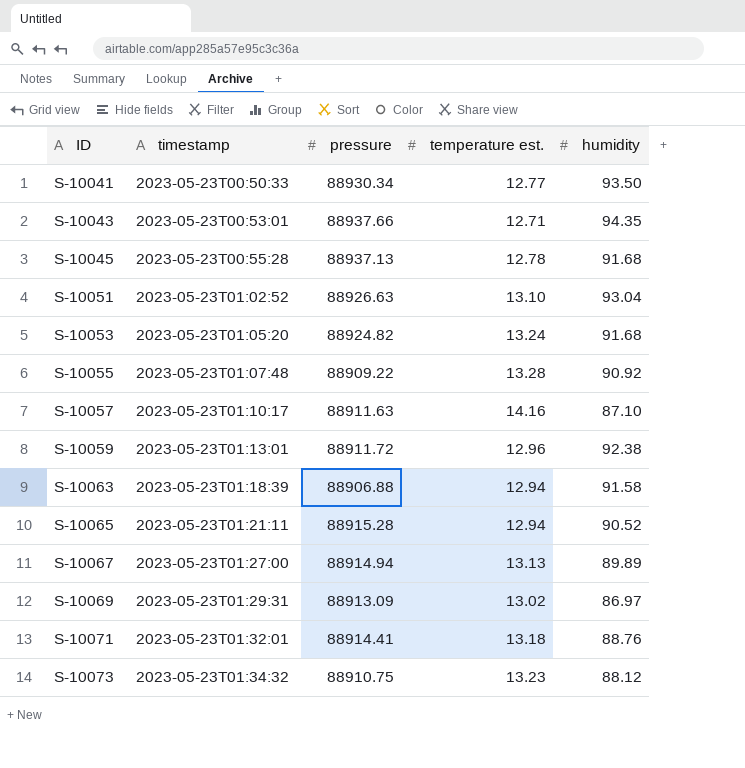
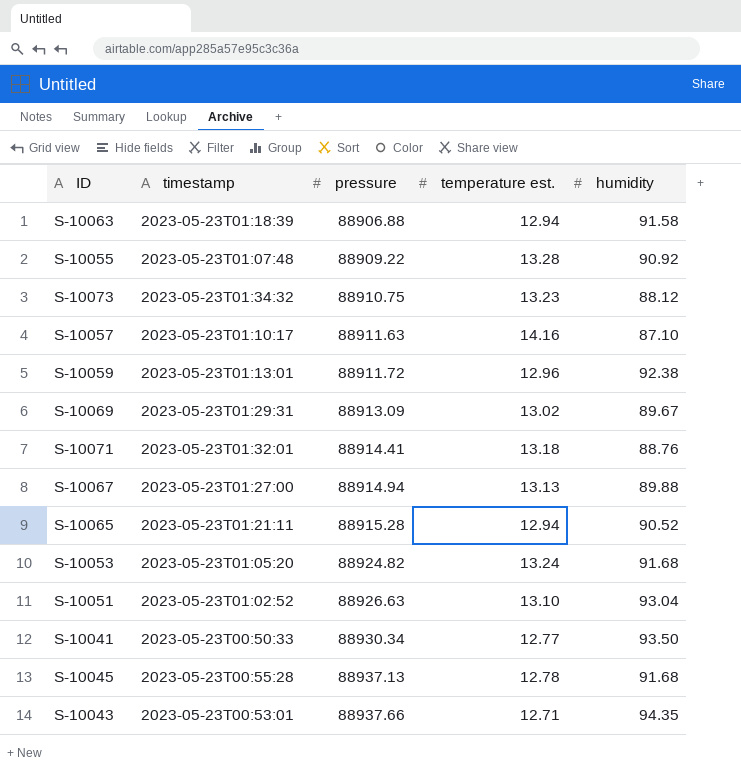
row order: ID ascending -> pressure ascending
S-10069 | humidity: 86.97 -> 89.67
S-10067 | humidity: 89.89 -> 89.88

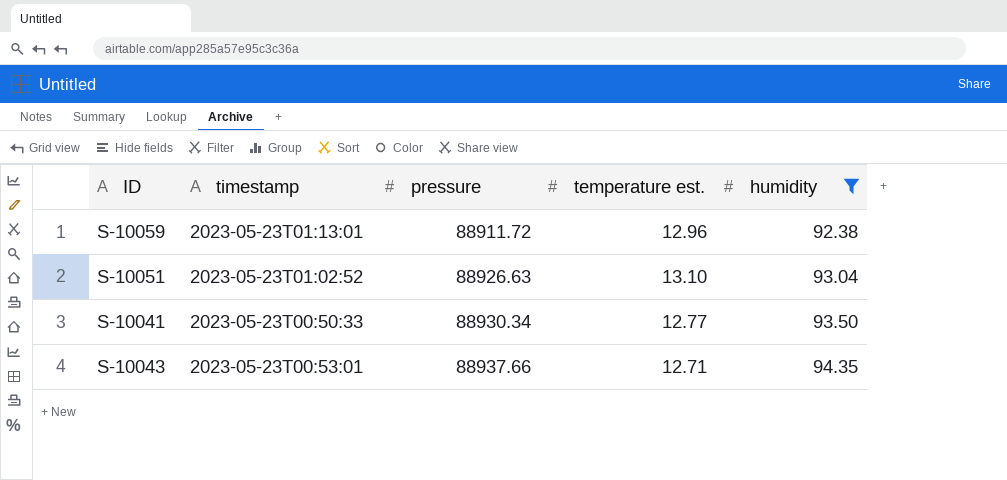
filter: none -> humidity >= 92.38

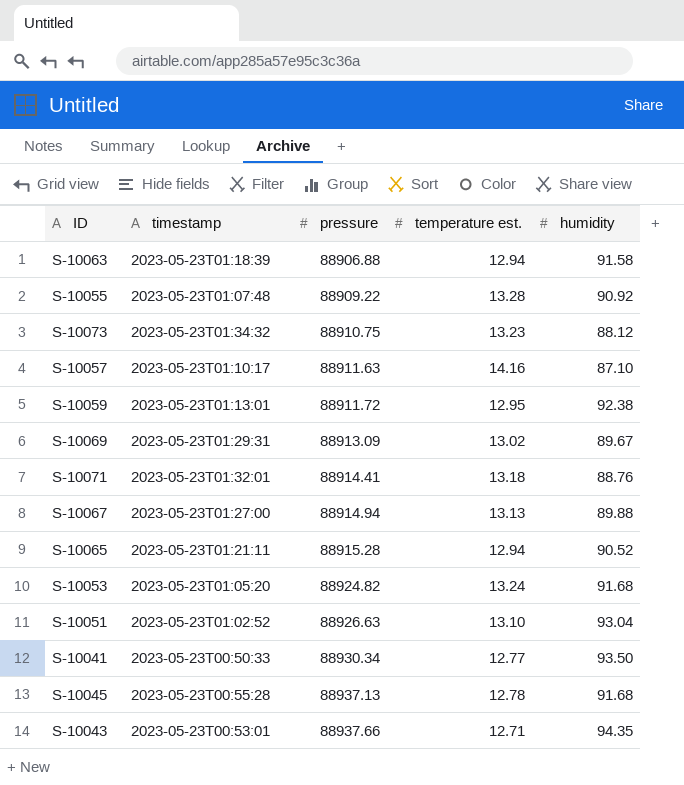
filter: humidity >= 92.38 -> none
S-10059 | temperature est.: 12.96 -> 12.95

